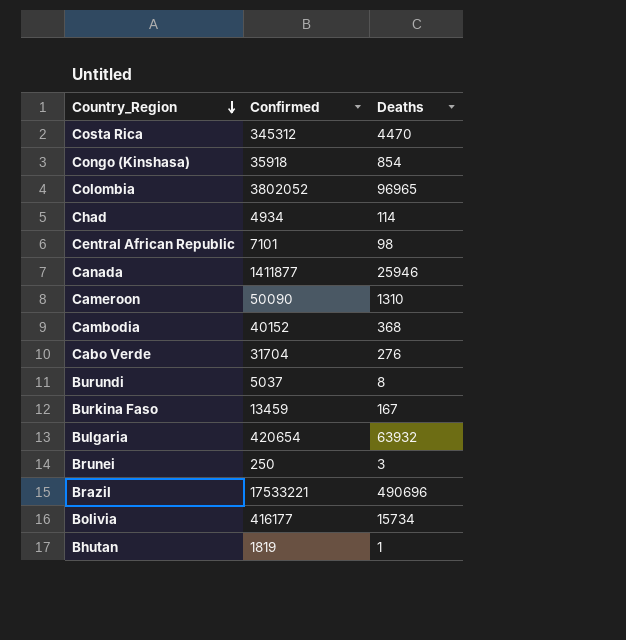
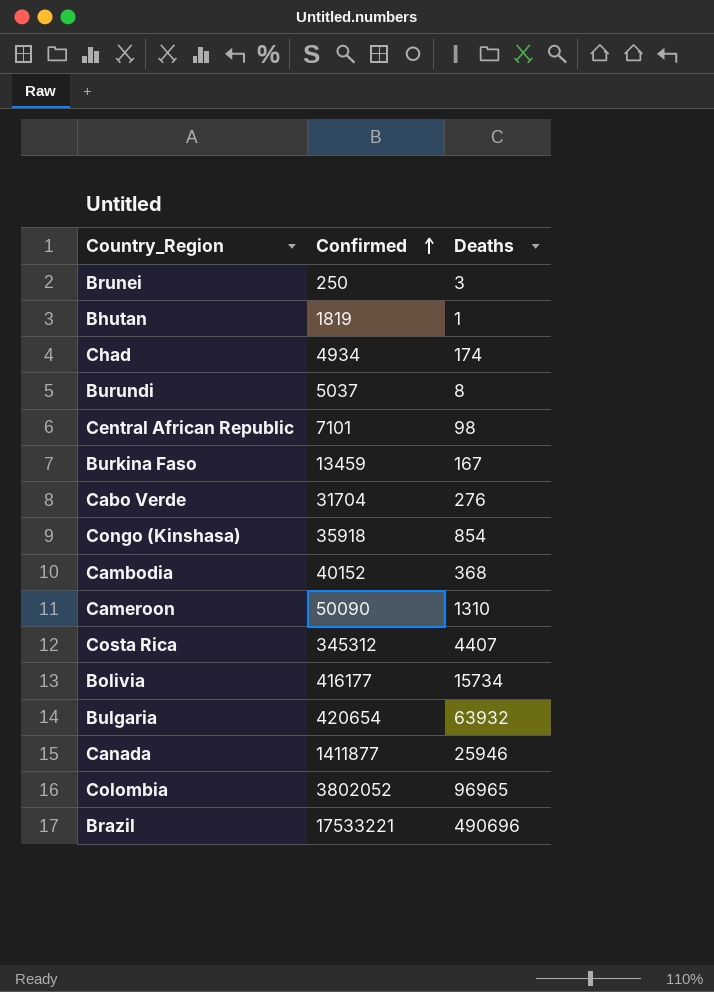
row order: Country_Region descending -> Confirmed ascending
Chad | Deaths: 114 -> 174
Costa Rica | Deaths: 4470 -> 4407

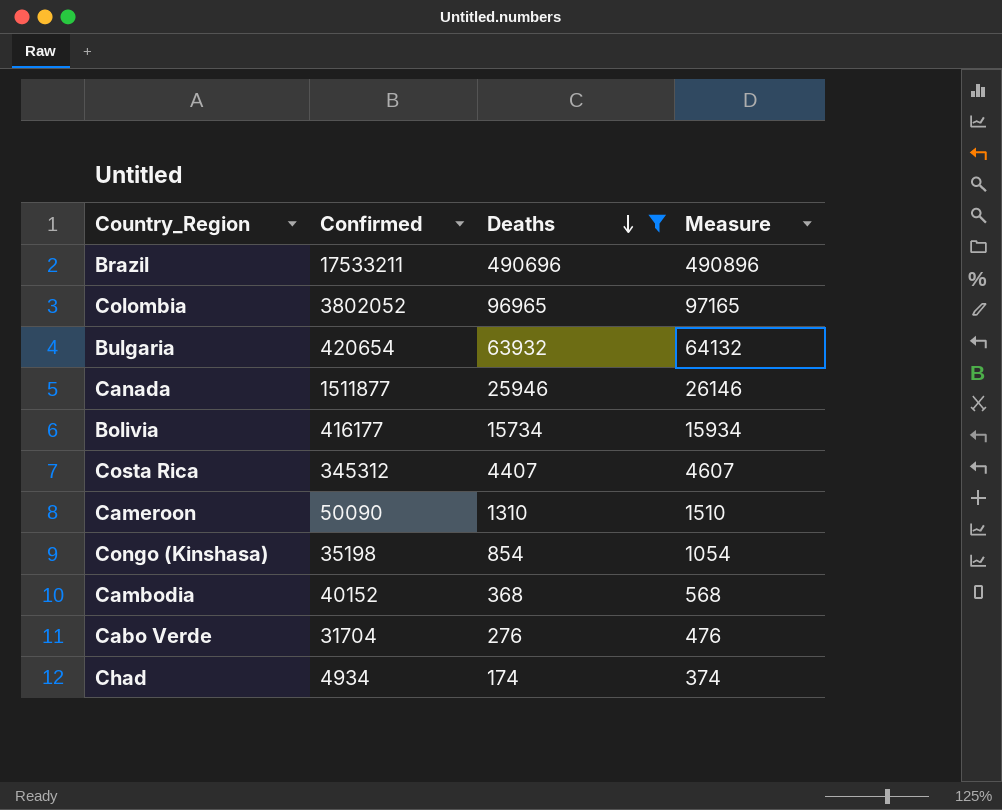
filter: none -> Deaths >= 174
row order: Confirmed ascending -> Deaths descending
column Measure | formula: none -> [Deaths] + 200
Brazil | Confirmed: 17533221 -> 17533211
Canada | Confirmed: 1411877 -> 1511877
Congo (Kinshasa) | Confirmed: 35918 -> 35198

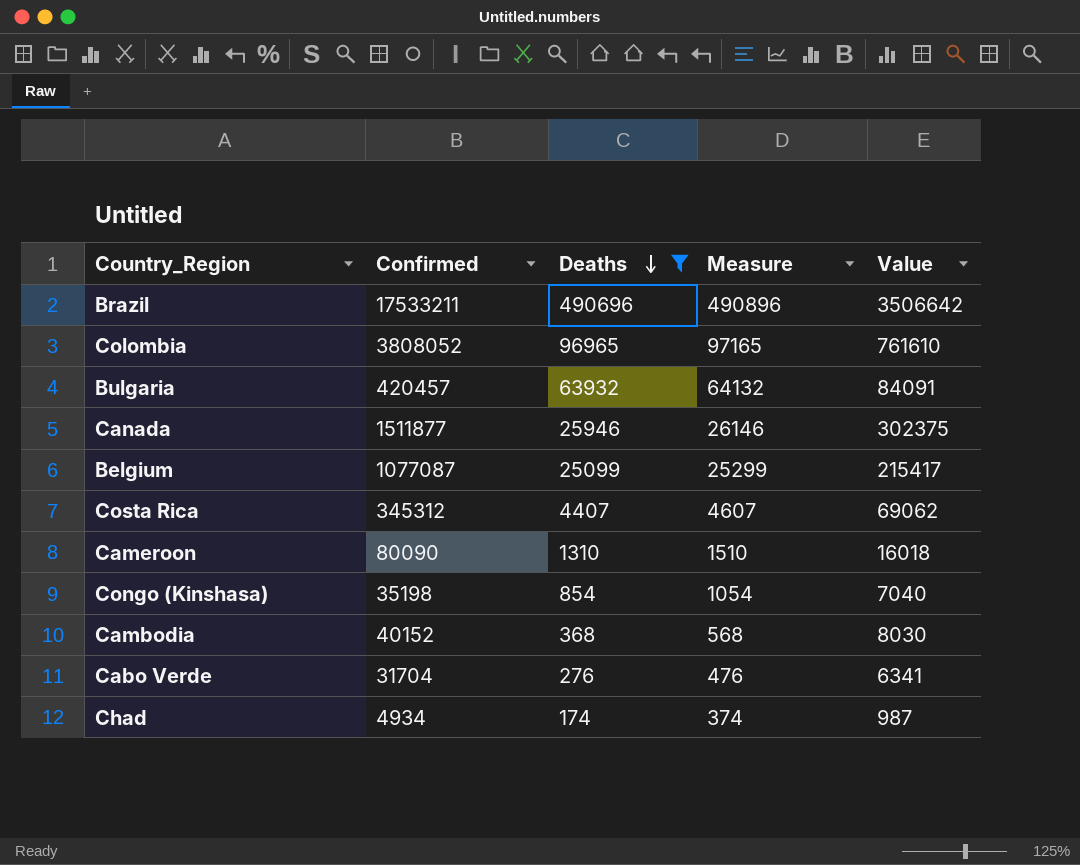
column Value | formula: none -> [Confirmed] * 0.2
row Bolivia: 416177 | 15734 | 15934 -> none
Colombia | Confirmed: 3802052 -> 3808052
Bulgaria | Confirmed: 420654 -> 420457
row Belgium: none -> 1077087 | 25099 | 25299 | 215417
Cameroon | Confirmed: 50090 -> 80090

